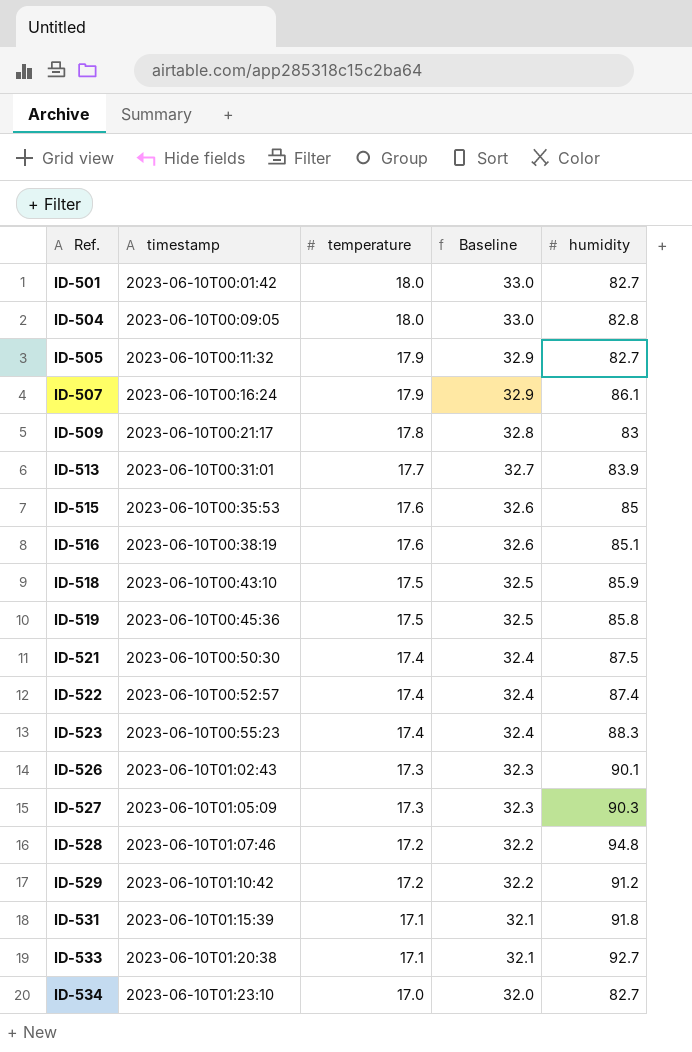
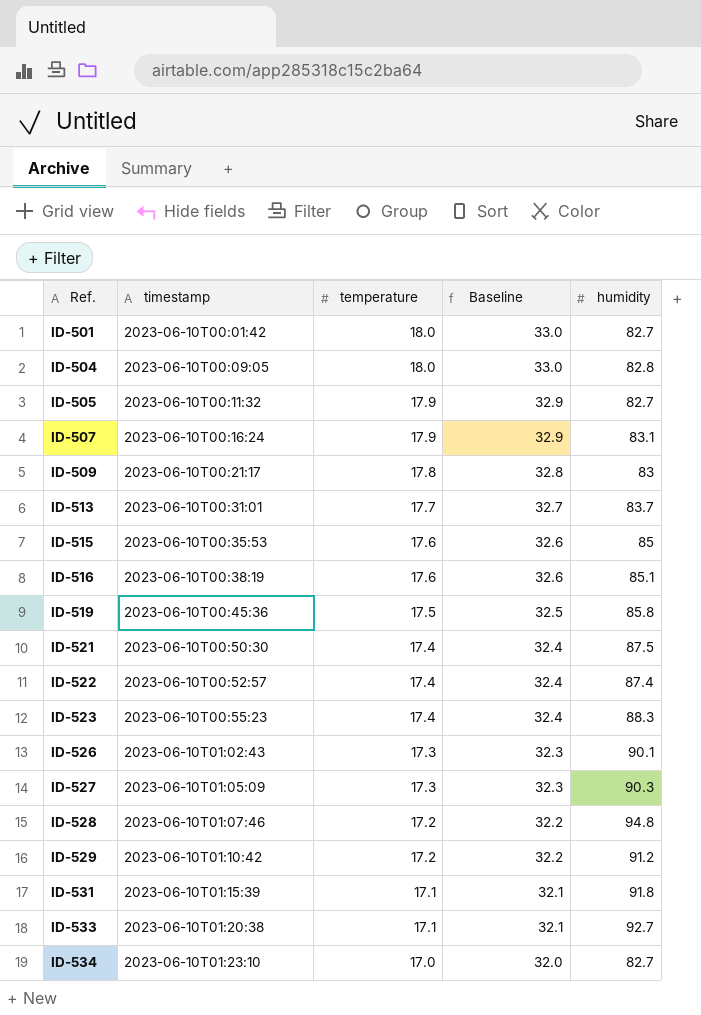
row ID-518: 2023-06-10T00:43:10 | 17.5 | 32.5 | 85.9 -> none
ID-507 | humidity: 86.1 -> 83.1
ID-513 | humidity: 83.9 -> 83.7

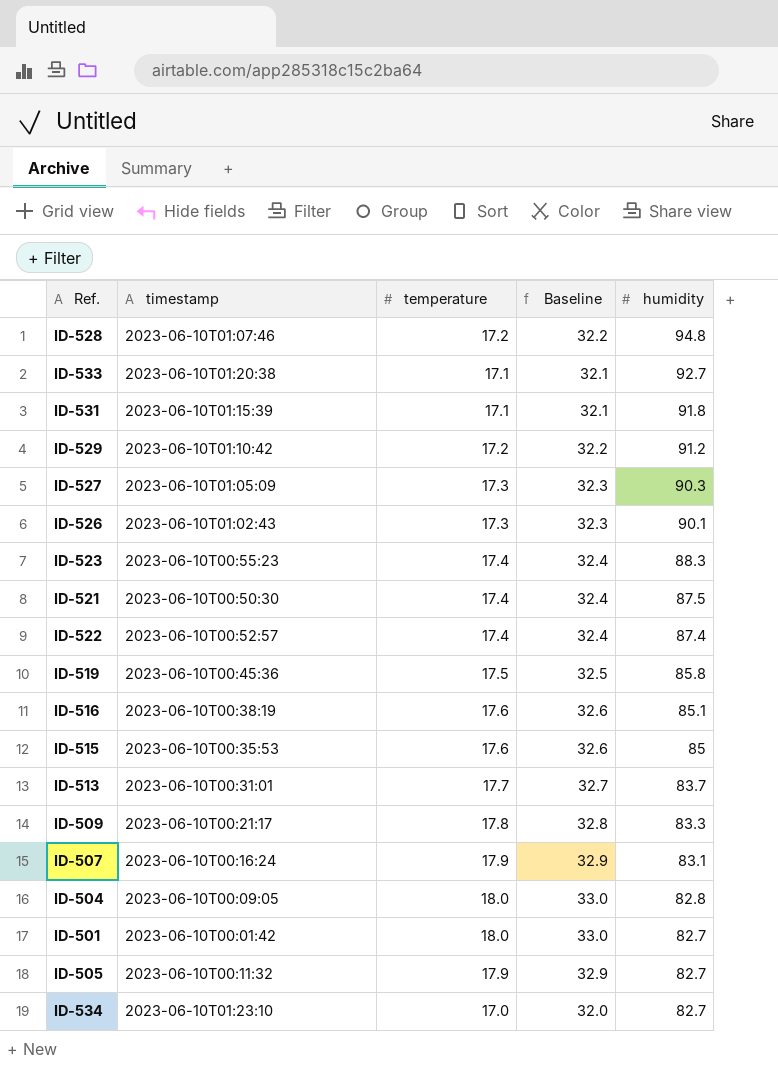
row order: Ref. ascending -> humidity descending
ID-509 | humidity: 83 -> 83.3

